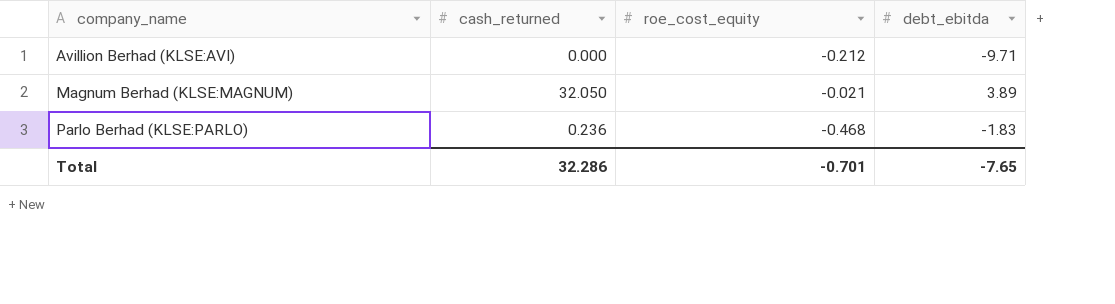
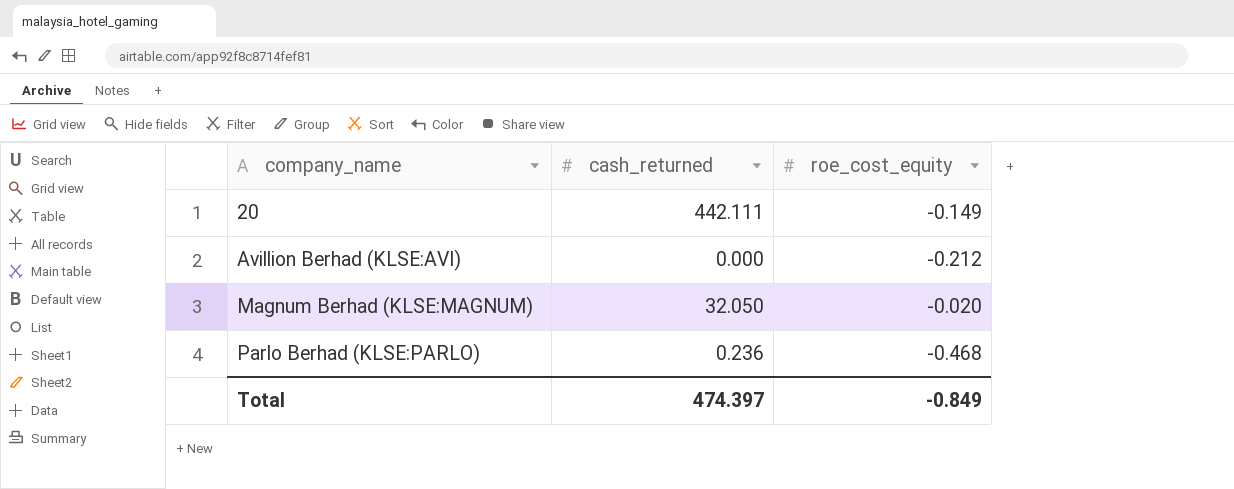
column debt_ebitda | position: 4 -> none
row 20: none -> 442.111 | -0.149
Magnum Berhad (KLSE:MAGNUM) | roe_cost_equity: -0.021 -> -0.020
Total | cash_returned: 32.286 -> 474.397
Total | roe_cost_equity: -0.701 -> -0.849

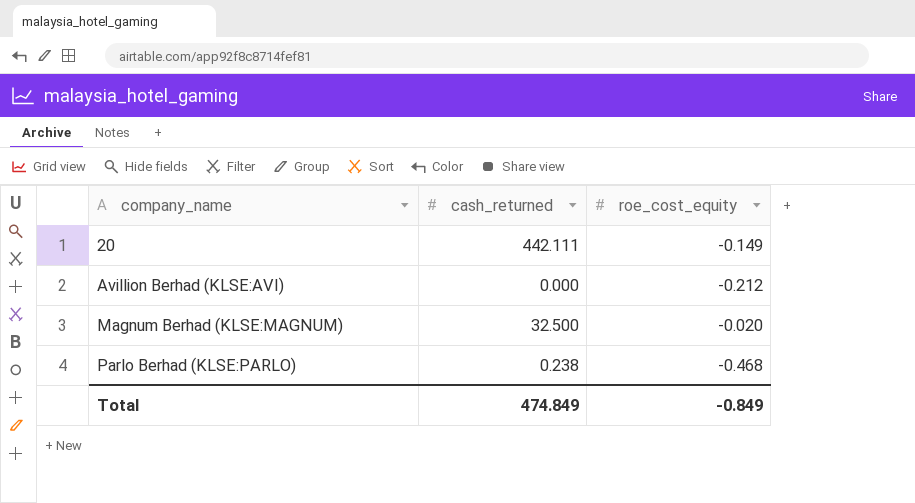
Magnum Berhad (KLSE:MAGNUM) | cash_returned: 32.050 -> 32.500
Parlo Berhad (KLSE:PARLO) | cash_returned: 0.236 -> 0.238
Total | cash_returned: 474.397 -> 474.849

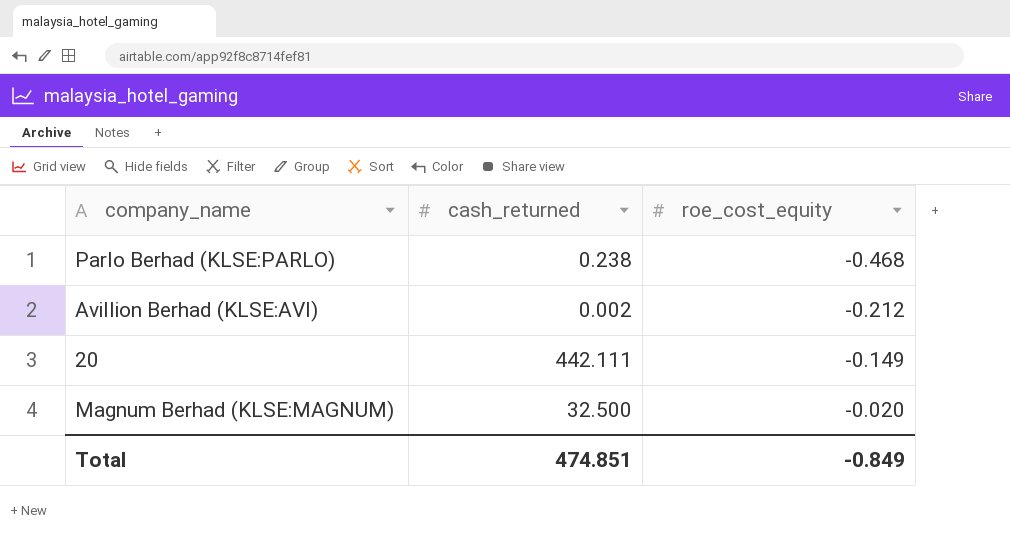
row order: company_name ascending -> roe_cost_equity ascending
Avillion Berhad (KLSE:AVI) | cash_returned: 0.000 -> 0.002
Total | cash_returned: 474.849 -> 474.851

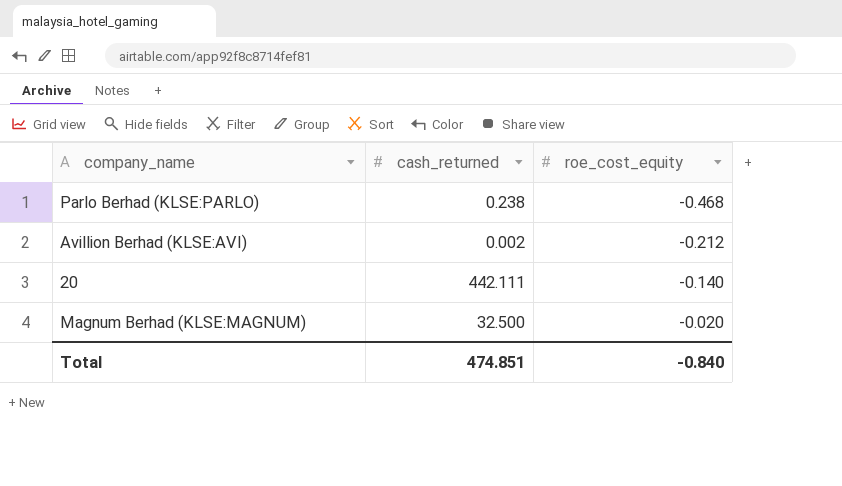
20 | roe_cost_equity: -0.149 -> -0.140
Total | roe_cost_equity: -0.849 -> -0.840

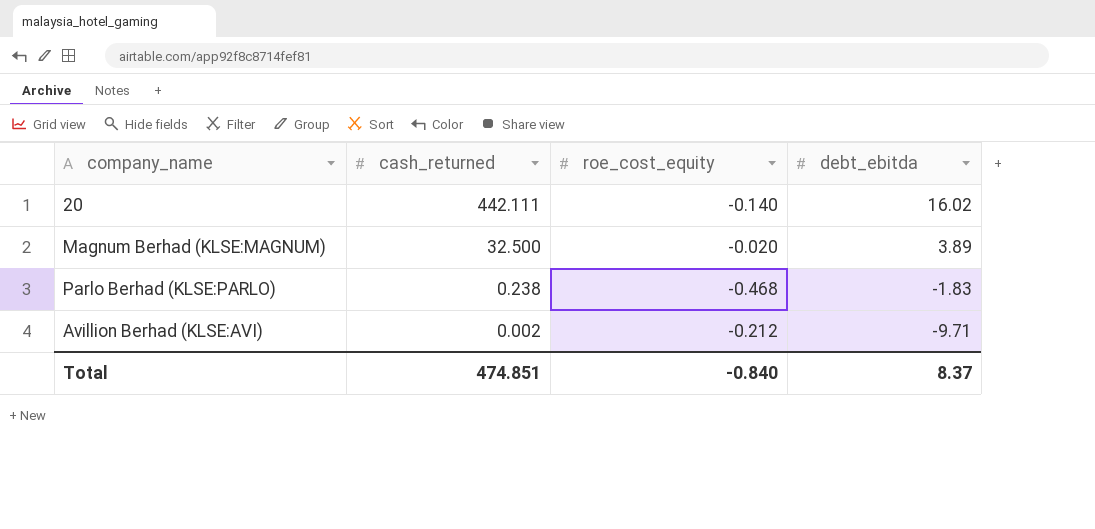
row order: roe_cost_equity ascending -> cash_returned descending
column debt_ebitda | position: none -> 4

